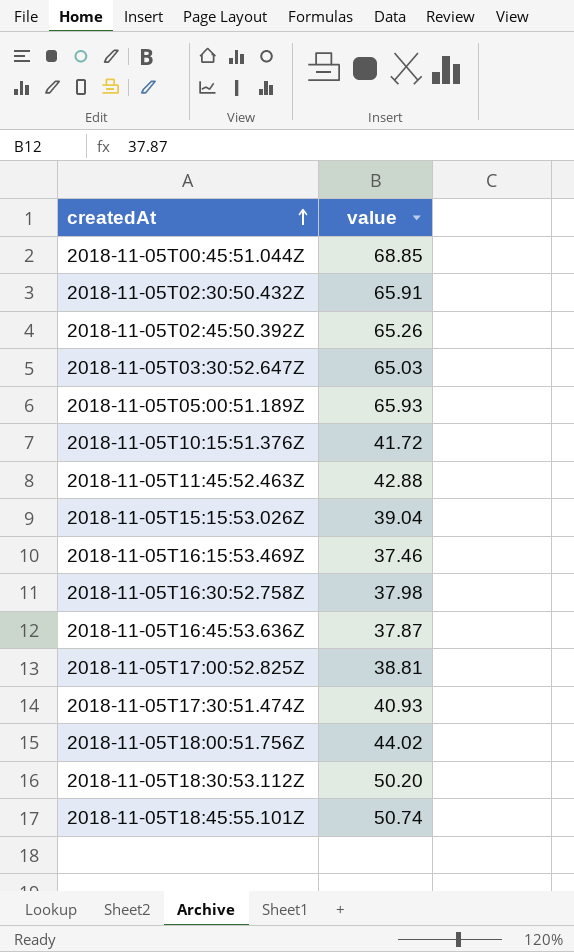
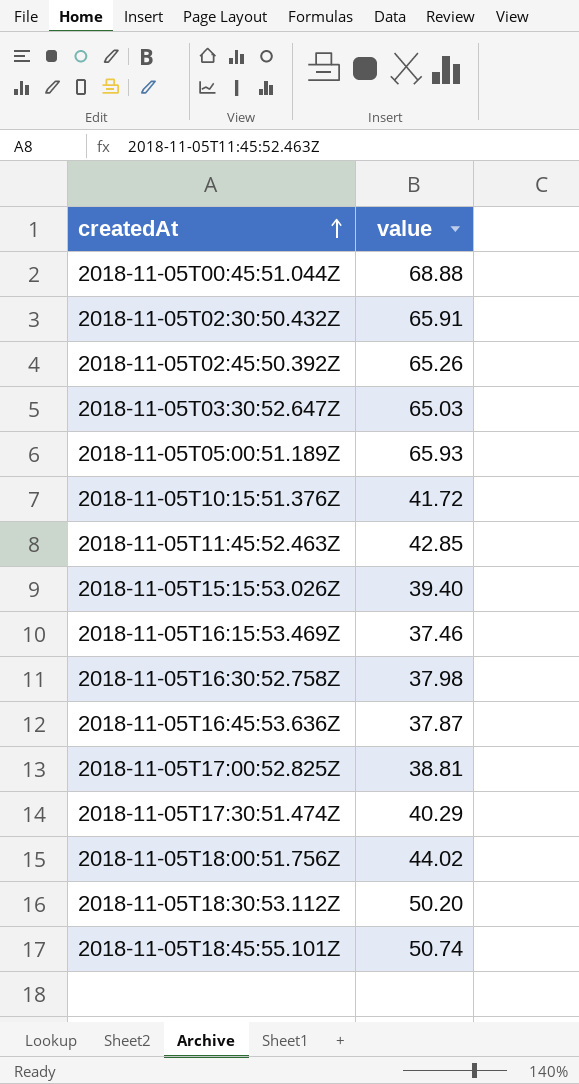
2018-11-05T00:45:51.044Z | value: 68.85 -> 68.88
2018-11-05T11:45:52.463Z | value: 42.88 -> 42.85
2018-11-05T15:15:53.026Z | value: 39.04 -> 39.40
2018-11-05T17:30:51.474Z | value: 40.93 -> 40.29

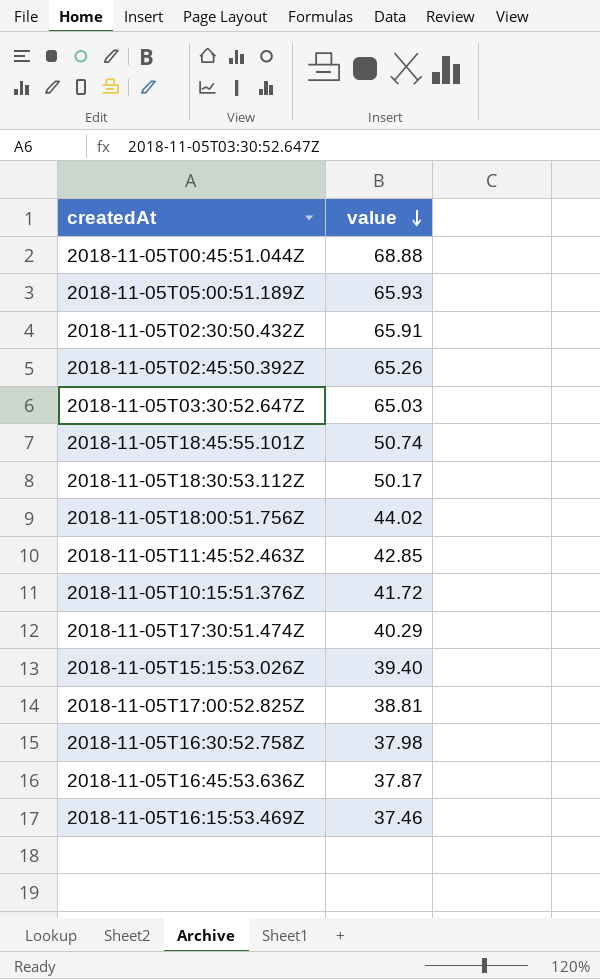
row order: createdAt ascending -> value descending
2018-11-05T18:30:53.112Z | value: 50.20 -> 50.17

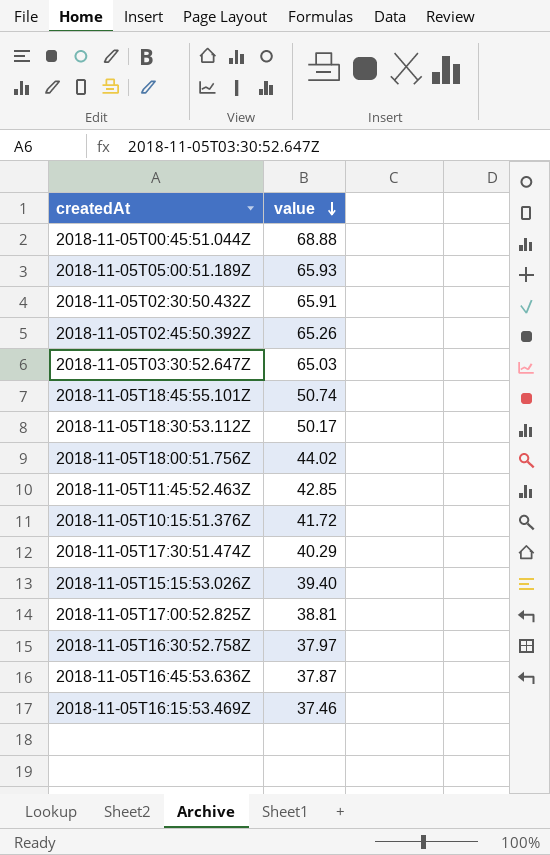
2018-11-05T16:30:52.758Z | value: 37.98 -> 37.97

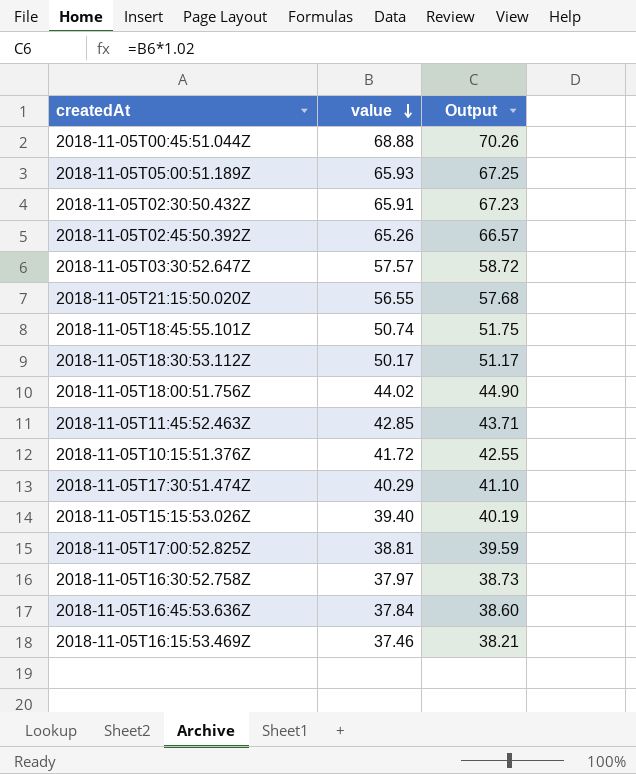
column Output | formula: none -> [value] * 1.02
2018-11-05T03:30:52.647Z | value: 65.03 -> 57.57
row 2018-11-05T21:15:50.020Z: none -> 56.55 | 57.68
2018-11-05T16:45:53.636Z | value: 37.87 -> 37.84

